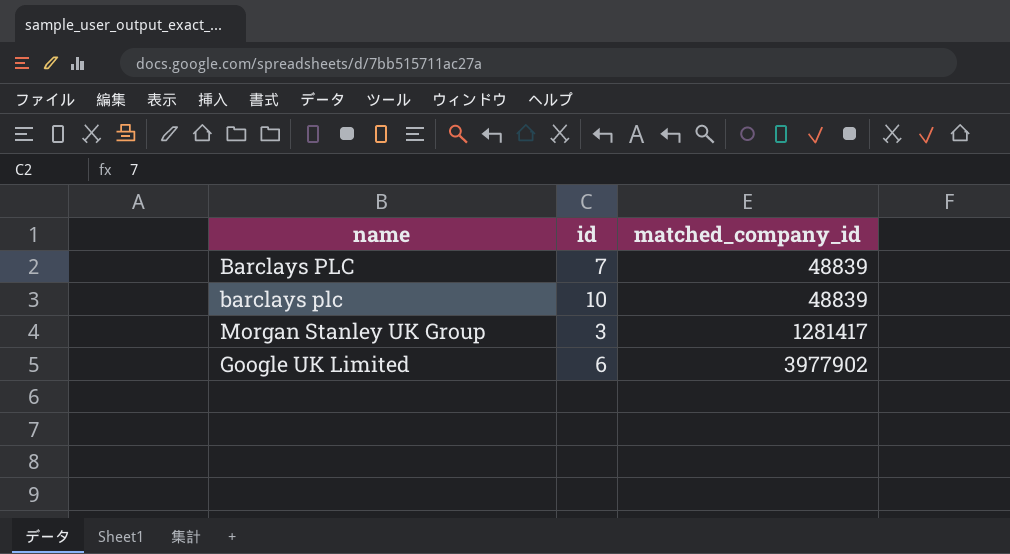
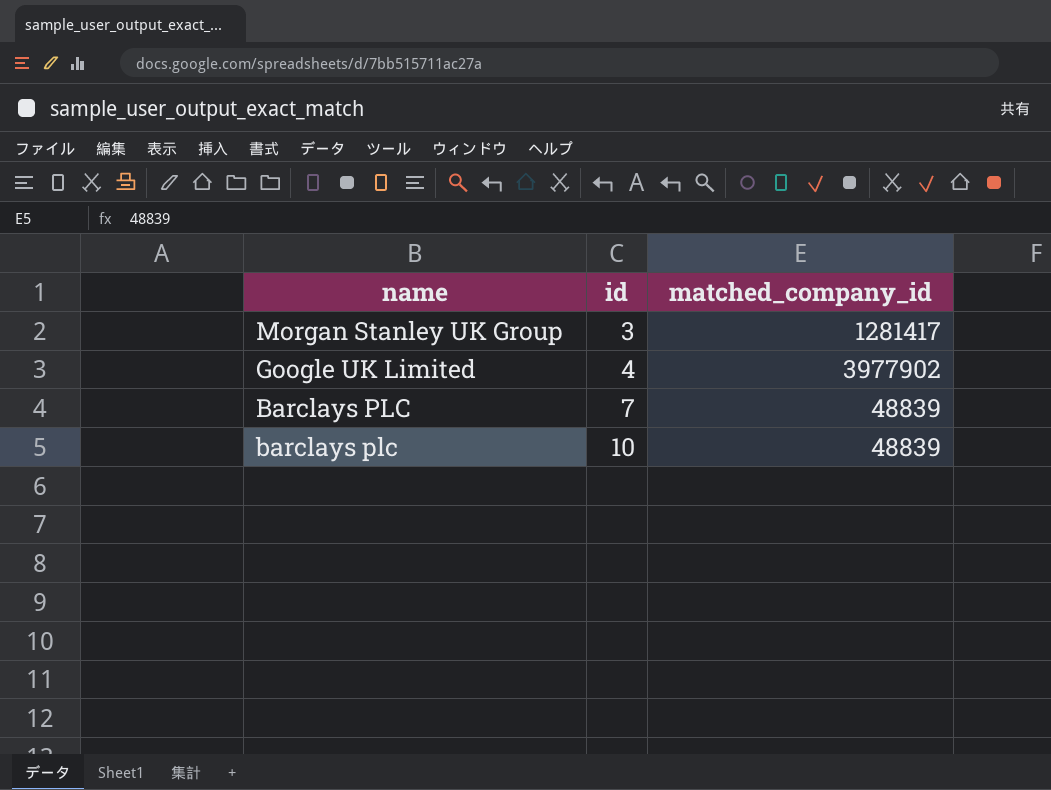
row order: matched_company_id ascending -> name descending
Google UK Limited | id: 6 -> 4

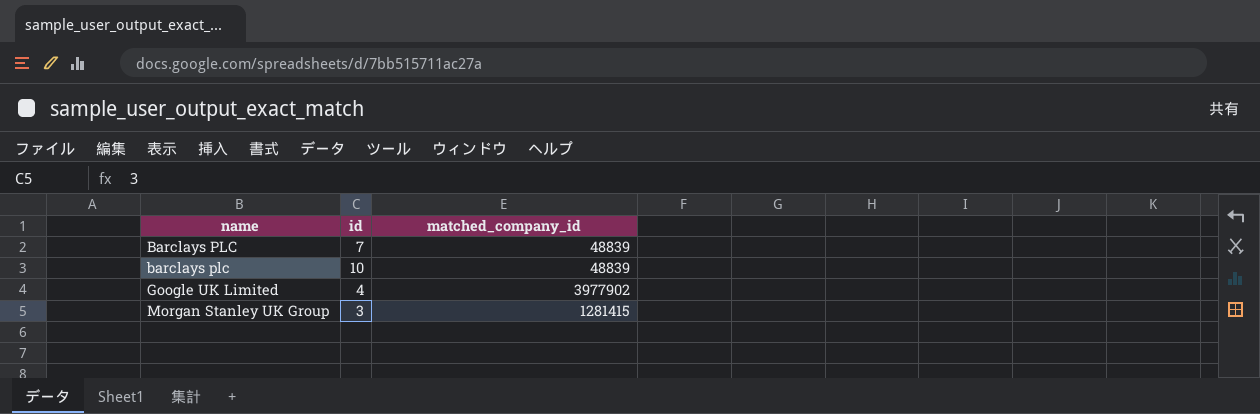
row order: name descending -> name ascending
Morgan Stanley UK Group | matched_company_id: 1281417 -> 1281415

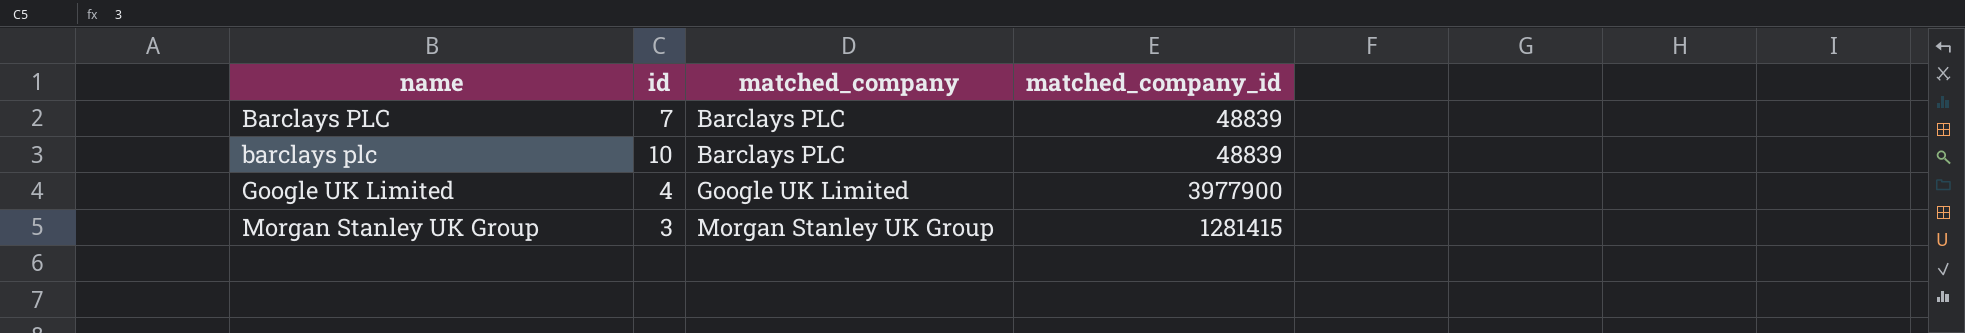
column matched_company | position: none -> 3
Google UK Limited | matched_company_id: 3977902 -> 3977900

